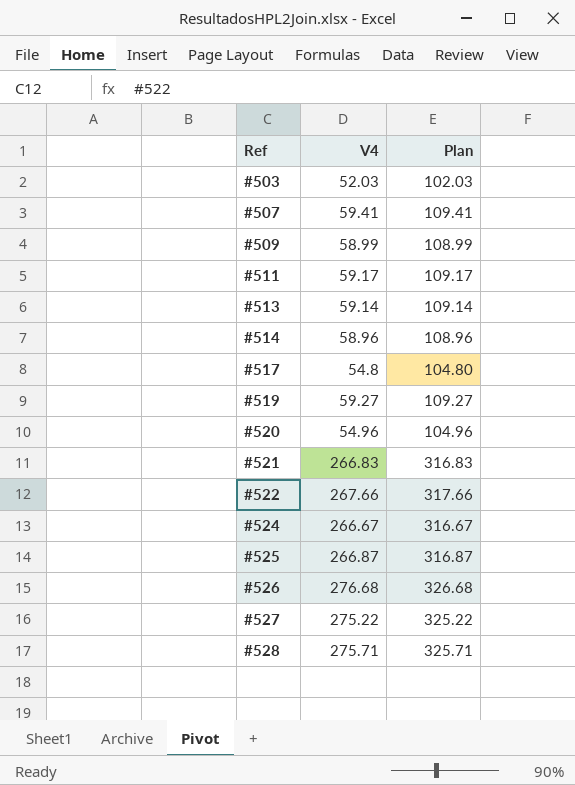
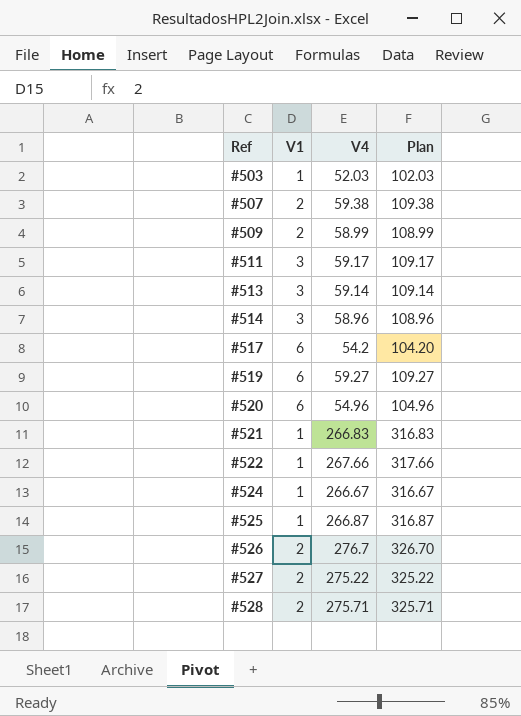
column V1 | position: none -> 2
#507 | V4: 59.41 -> 59.38
#507 | Plan: 109.41 -> 109.38
#517 | V4: 54.8 -> 54.2
#517 | Plan: 104.80 -> 104.20
#526 | V4: 276.68 -> 276.7
#526 | Plan: 326.68 -> 326.70

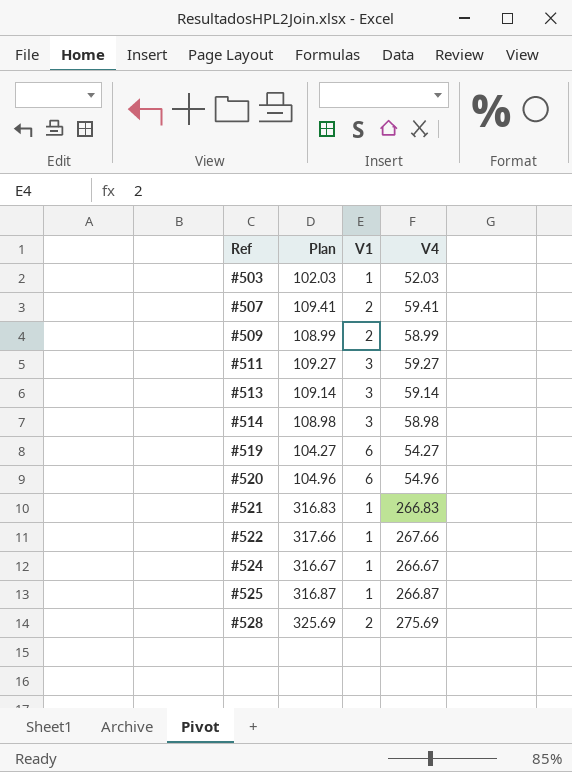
column Plan | position: 4 -> 2
row #517: 6 | 54.2 | 104.20 -> none
row #526: 2 | 276.7 | 326.70 -> none
row #527: 2 | 275.22 | 325.22 -> none
#507 | Plan: 109.38 -> 109.41
#507 | V4: 59.38 -> 59.41
#511 | Plan: 109.17 -> 109.27
#511 | V4: 59.17 -> 59.27
#514 | Plan: 108.96 -> 108.98
#514 | V4: 58.96 -> 58.98
#519 | Plan: 109.27 -> 104.27
#519 | V4: 59.27 -> 54.27
#528 | Plan: 325.71 -> 325.69
#528 | V4: 275.71 -> 275.69

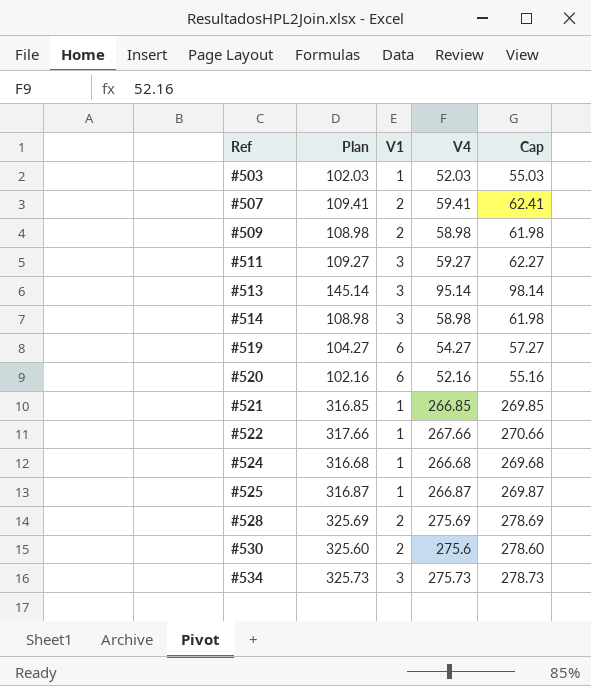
column Cap | formula: none -> [V4] + 3
#509 | Plan: 108.99 -> 108.98
#509 | V4: 58.99 -> 58.98
#513 | Plan: 109.14 -> 145.14
#513 | V4: 59.14 -> 95.14
#520 | Plan: 104.96 -> 102.16
#520 | V4: 54.96 -> 52.16
#521 | Plan: 316.83 -> 316.85
#521 | V4: 266.83 -> 266.85
#524 | Plan: 316.67 -> 316.68
#524 | V4: 266.67 -> 266.68
row #530: none -> 325.60 | 2 | 275.6 | 278.60
row #534: none -> 325.73 | 3 | 275.73 | 278.73

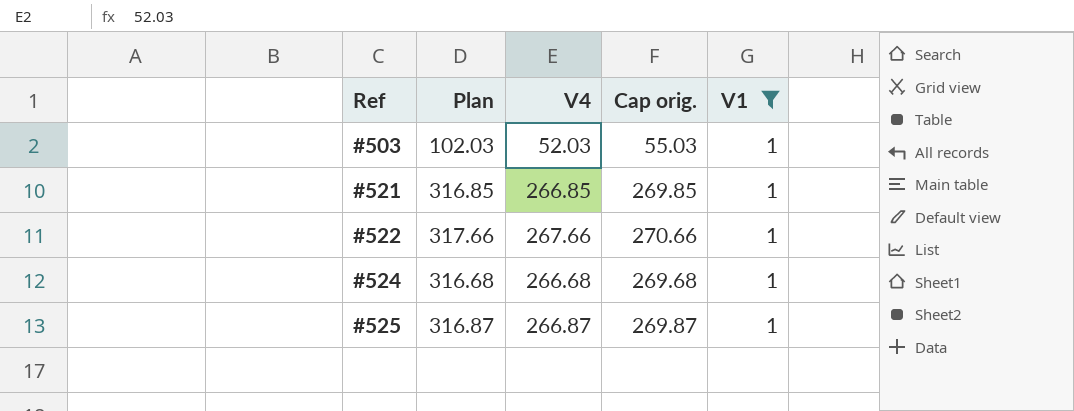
filter: none -> V1 = 1
column name: Cap -> Cap orig.
column V1 | position: 3 -> 5

